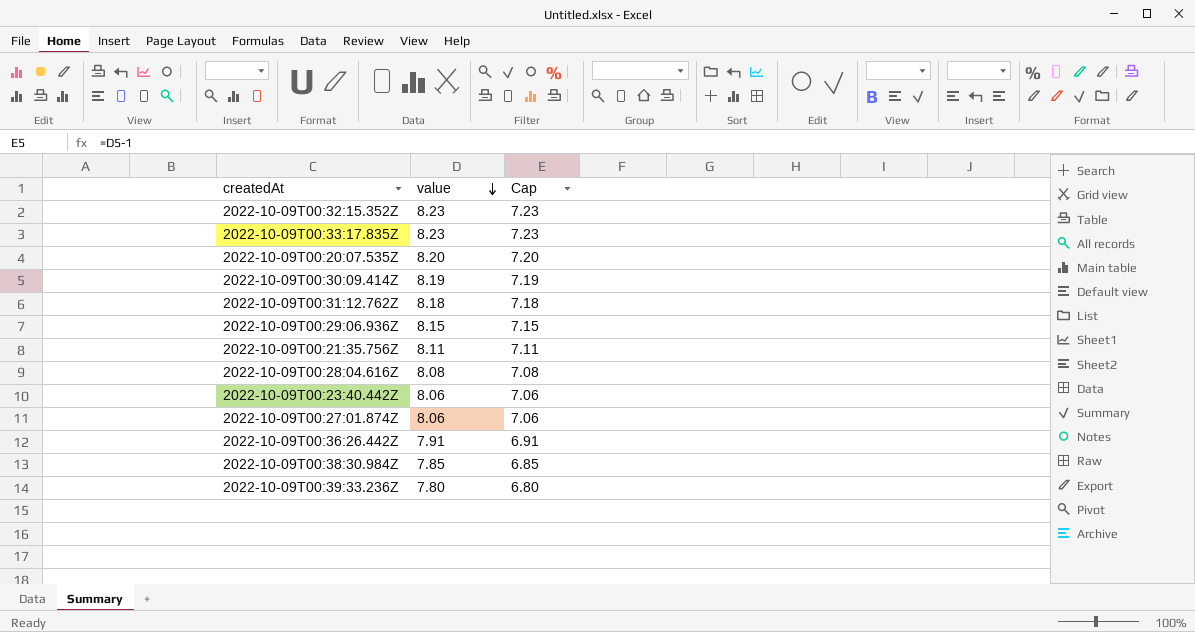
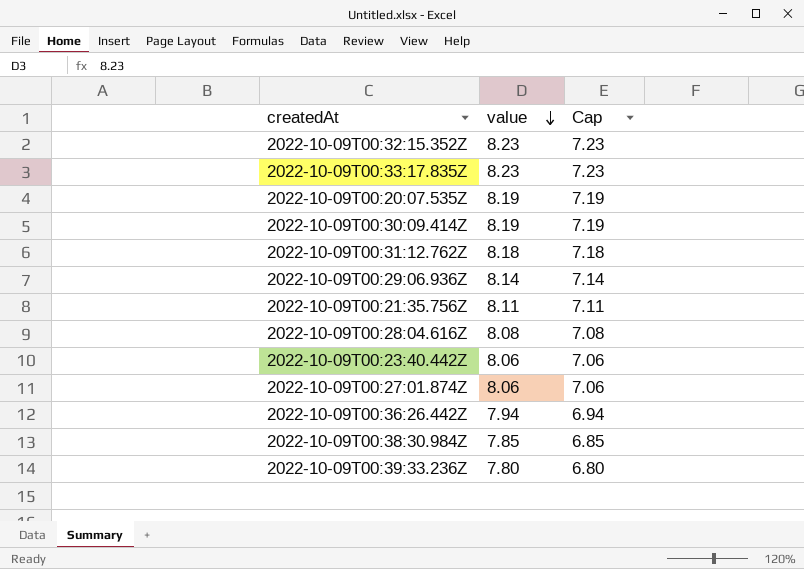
2022-10-09T00:20:07.535Z | value: 8.20 -> 8.19
2022-10-09T00:20:07.535Z | Cap: 7.20 -> 7.19
2022-10-09T00:29:06.936Z | value: 8.15 -> 8.14
2022-10-09T00:29:06.936Z | Cap: 7.15 -> 7.14
2022-10-09T00:36:26.442Z | value: 7.91 -> 7.94
2022-10-09T00:36:26.442Z | Cap: 6.91 -> 6.94

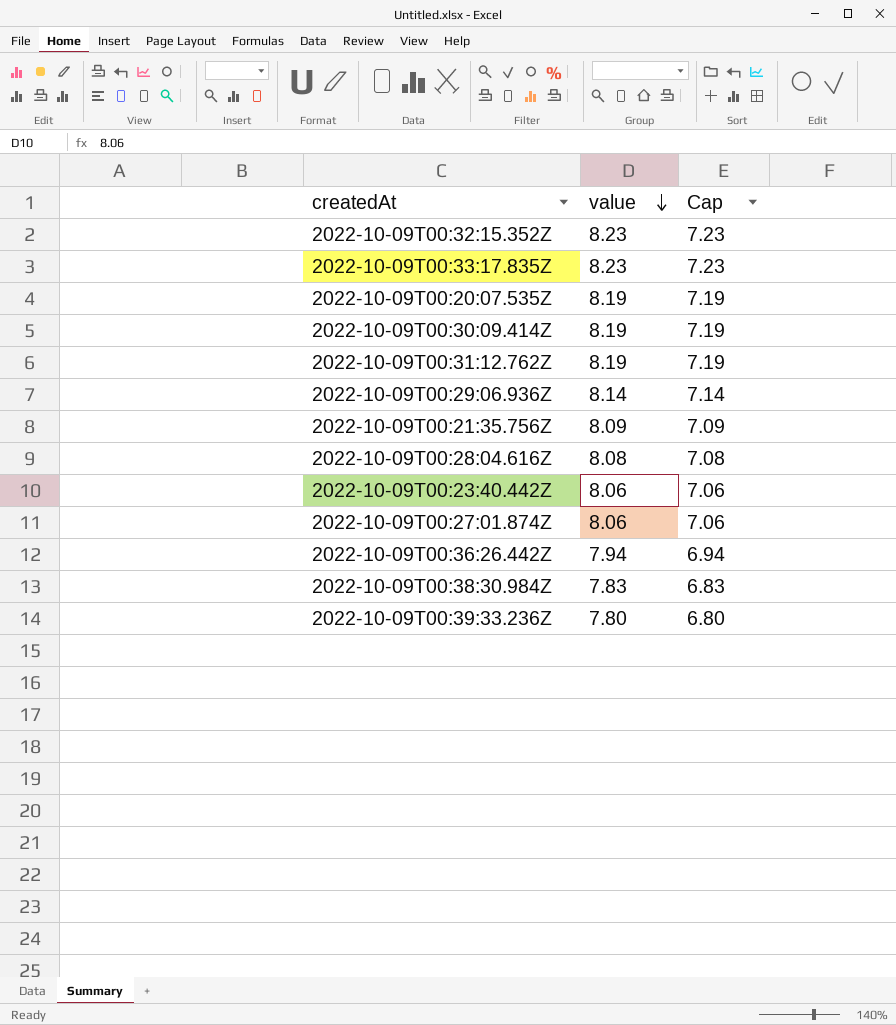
2022-10-09T00:31:12.762Z | value: 8.18 -> 8.19
2022-10-09T00:31:12.762Z | Cap: 7.18 -> 7.19
2022-10-09T00:21:35.756Z | value: 8.11 -> 8.09
2022-10-09T00:21:35.756Z | Cap: 7.11 -> 7.09
2022-10-09T00:38:30.984Z | value: 7.85 -> 7.83
2022-10-09T00:38:30.984Z | Cap: 6.85 -> 6.83

